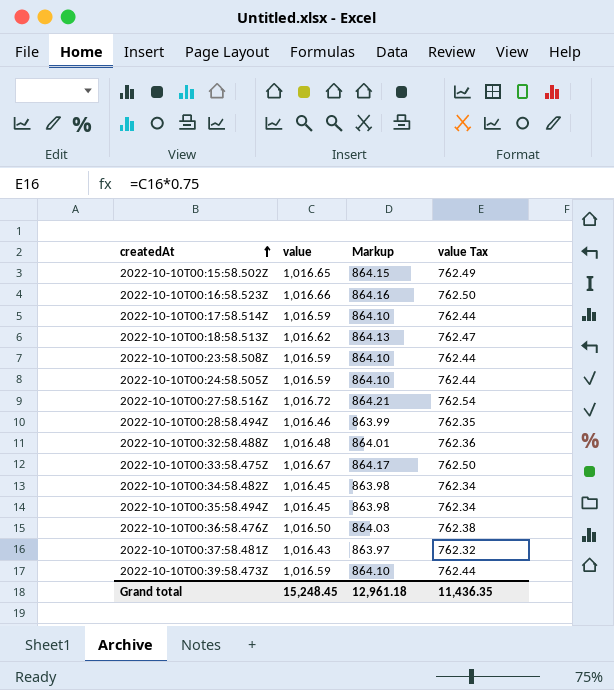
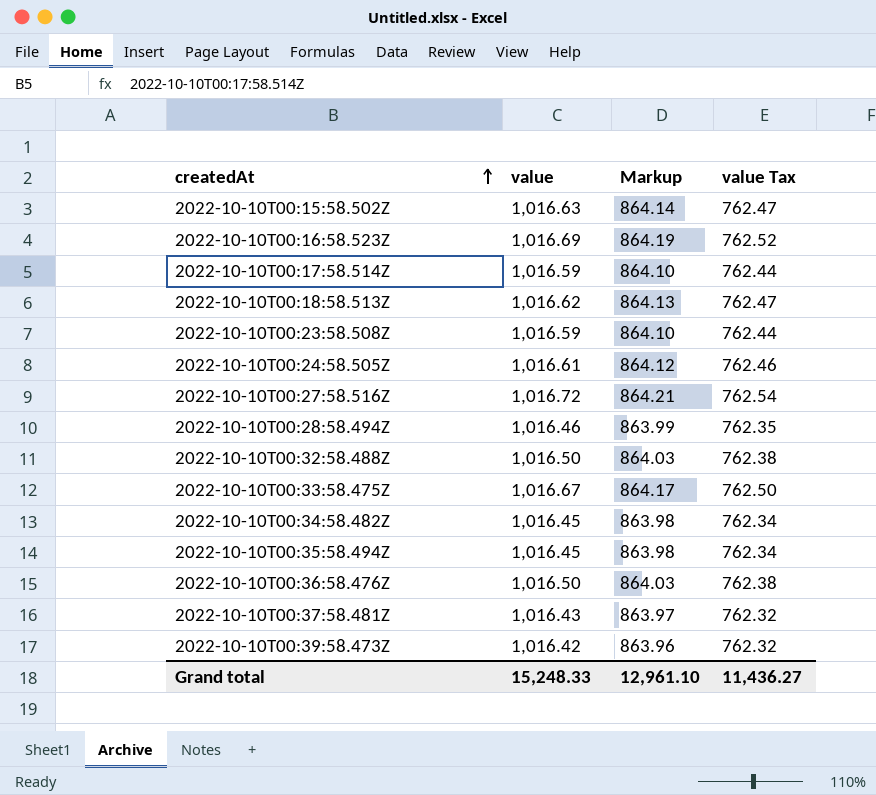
2022-10-10T00:15:58.502Z | value: 1,016.65 -> 1,016.63
2022-10-10T00:15:58.502Z | Markup: 864.15 -> 864.14
2022-10-10T00:15:58.502Z | value Tax: 762.49 -> 762.47
2022-10-10T00:16:58.523Z | value: 1,016.66 -> 1,016.69
2022-10-10T00:16:58.523Z | Markup: 864.16 -> 864.19
2022-10-10T00:16:58.523Z | value Tax: 762.50 -> 762.52
2022-10-10T00:24:58.505Z | value: 1,016.59 -> 1,016.61
2022-10-10T00:24:58.505Z | Markup: 864.10 -> 864.12
2022-10-10T00:24:58.505Z | value Tax: 762.44 -> 762.46
2022-10-10T00:32:58.488Z | value: 1,016.48 -> 1,016.50
2022-10-10T00:32:58.488Z | Markup: 864.01 -> 864.03
2022-10-10T00:32:58.488Z | value Tax: 762.36 -> 762.38
2022-10-10T00:39:58.473Z | value: 1,016.59 -> 1,016.42
2022-10-10T00:39:58.473Z | Markup: 864.10 -> 863.96
2022-10-10T00:39:58.473Z | value Tax: 762.44 -> 762.32
Grand total | value: 15,248.45 -> 15,248.33
Grand total | Markup: 12,961.18 -> 12,961.10
Grand total | value Tax: 11,436.35 -> 11,436.27

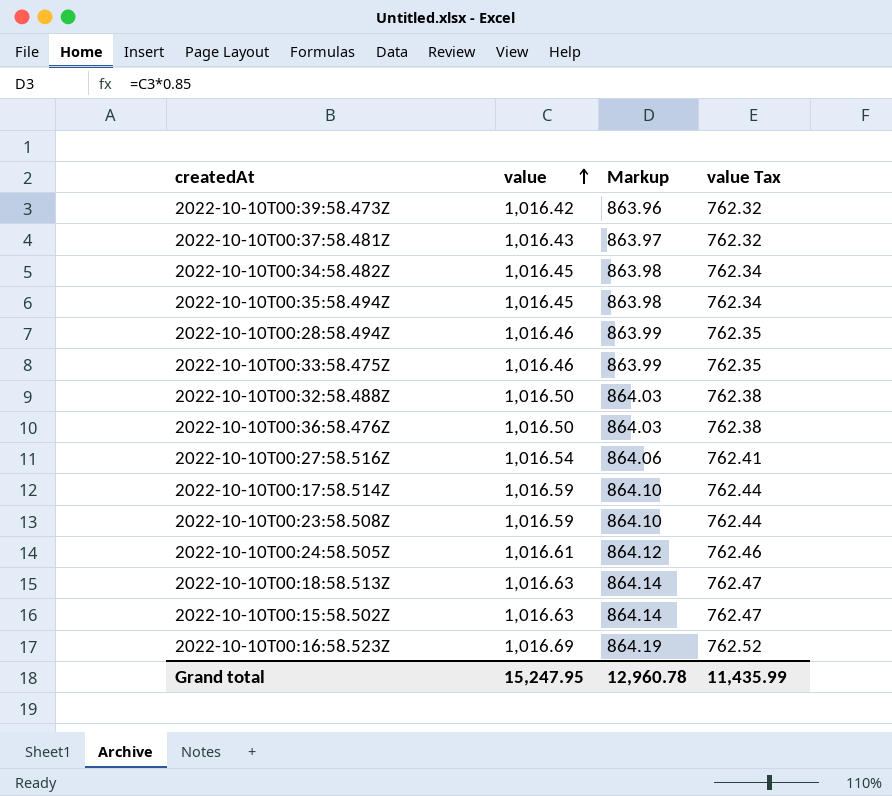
row order: createdAt ascending -> value ascending
2022-10-10T00:33:58.475Z | value: 1,016.67 -> 1,016.46
2022-10-10T00:33:58.475Z | Markup: 864.17 -> 863.99
2022-10-10T00:33:58.475Z | value Tax: 762.50 -> 762.35
2022-10-10T00:27:58.516Z | value: 1,016.72 -> 1,016.54
2022-10-10T00:27:58.516Z | Markup: 864.21 -> 864.06
2022-10-10T00:27:58.516Z | value Tax: 762.54 -> 762.41
2022-10-10T00:18:58.513Z | value: 1,016.62 -> 1,016.63
2022-10-10T00:18:58.513Z | Markup: 864.13 -> 864.14
Grand total | value: 15,248.33 -> 15,247.95
Grand total | Markup: 12,961.10 -> 12,960.78
Grand total | value Tax: 11,436.27 -> 11,435.99

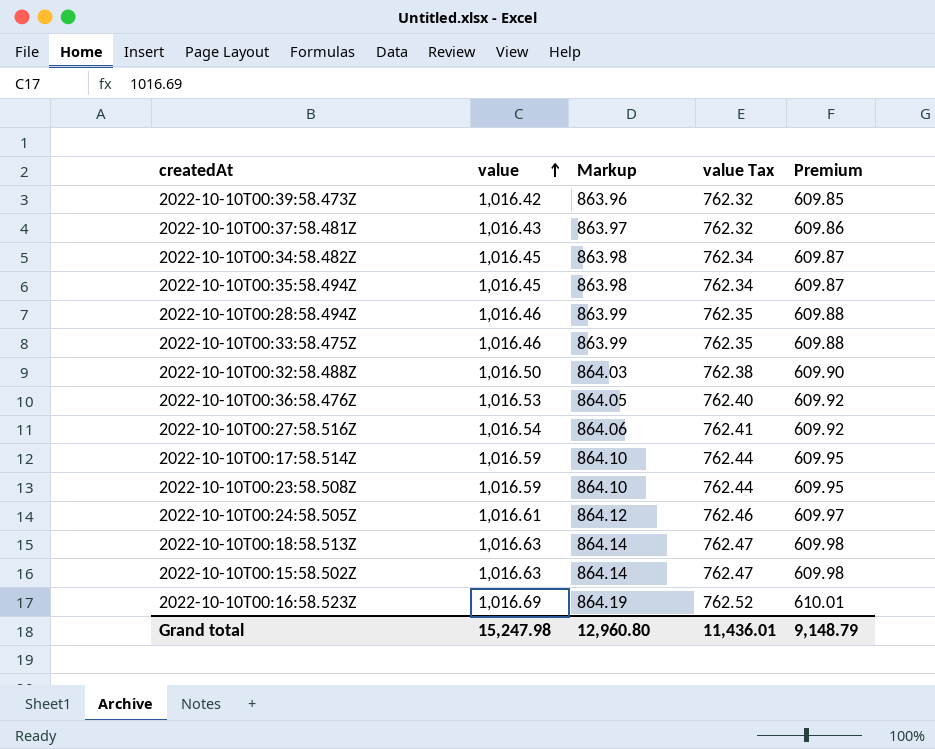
column Premium | formula: none -> [value] * 0.6
2022-10-10T00:36:58.476Z | value: 1,016.50 -> 1,016.53
2022-10-10T00:36:58.476Z | Markup: 864.03 -> 864.05
2022-10-10T00:36:58.476Z | value Tax: 762.38 -> 762.40
Grand total | value: 15,247.95 -> 15,247.98
Grand total | Markup: 12,960.78 -> 12,960.80
Grand total | value Tax: 11,435.99 -> 11,436.01

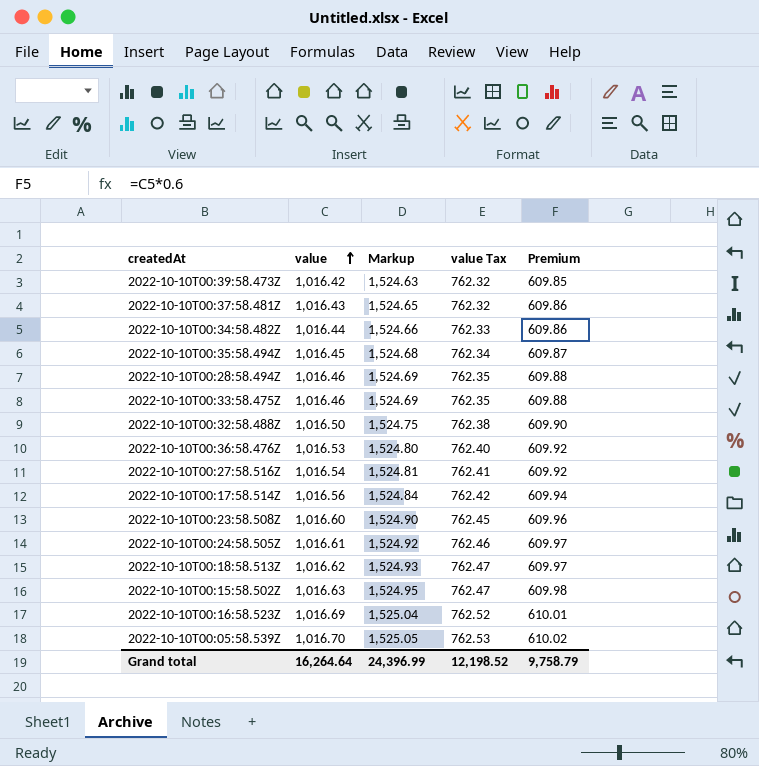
column Markup | formula: [value] * 0.85 -> [value] * 1.5
2022-10-10T00:34:58.482Z | value: 1,016.45 -> 1,016.44
2022-10-10T00:34:58.482Z | value Tax: 762.34 -> 762.33
2022-10-10T00:34:58.482Z | Premium: 609.87 -> 609.86
2022-10-10T00:17:58.514Z | value: 1,016.59 -> 1,016.56
2022-10-10T00:17:58.514Z | value Tax: 762.44 -> 762.42
2022-10-10T00:17:58.514Z | Premium: 609.95 -> 609.94
2022-10-10T00:23:58.508Z | value: 1,016.59 -> 1,016.60
2022-10-10T00:23:58.508Z | value Tax: 762.44 -> 762.45
2022-10-10T00:23:58.508Z | Premium: 609.95 -> 609.96
2022-10-10T00:18:58.513Z | value: 1,016.63 -> 1,016.62
2022-10-10T00:18:58.513Z | Premium: 609.98 -> 609.97
row 2022-10-10T00:05:58.539Z: none -> 1,016.70 | 1,525.05 | 762.53 | 610.02
Grand total | value: 15,247.98 -> 16,264.64
Grand total | Markup: 12,960.80 -> 24,396.99
Grand total | value Tax: 11,436.01 -> 12,198.52
Grand total | Premium: 9,148.79 -> 9,758.79

